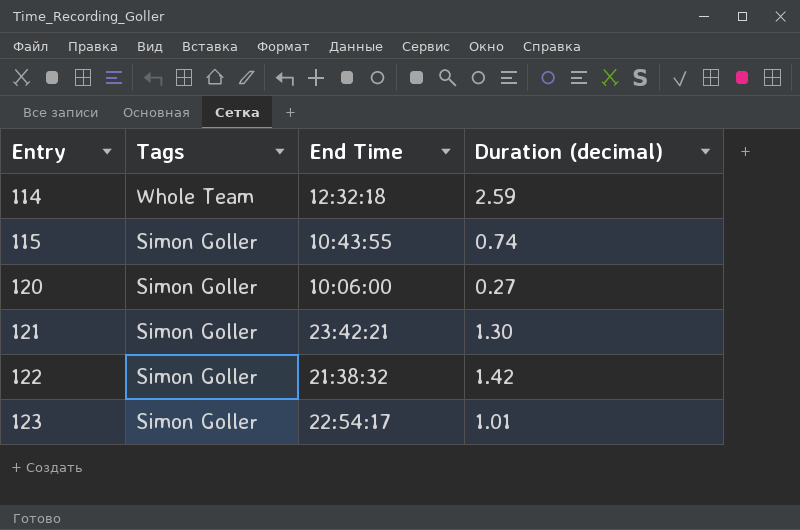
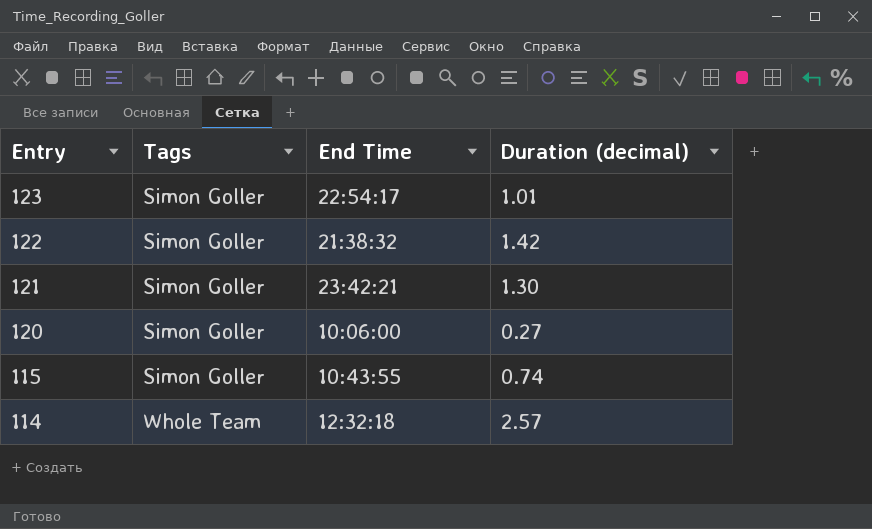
row order: Entry ascending -> Entry descending
114 | Duration (decimal): 2.59 -> 2.57

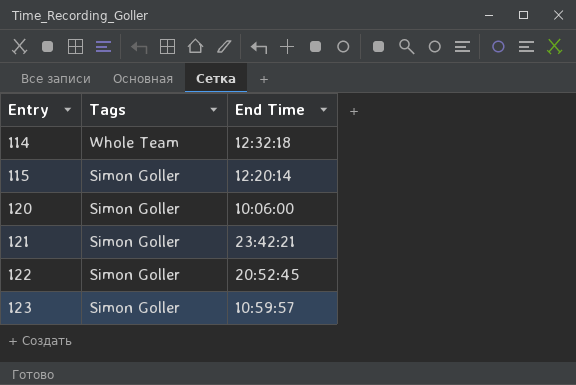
row order: Entry descending -> Entry ascending
column Duration (decimal) | position: 4 -> none
115 | End Time: 10:43:55 -> 12:20:14
122 | End Time: 21:38:32 -> 20:52:45
123 | End Time: 22:54:17 -> 10:59:57

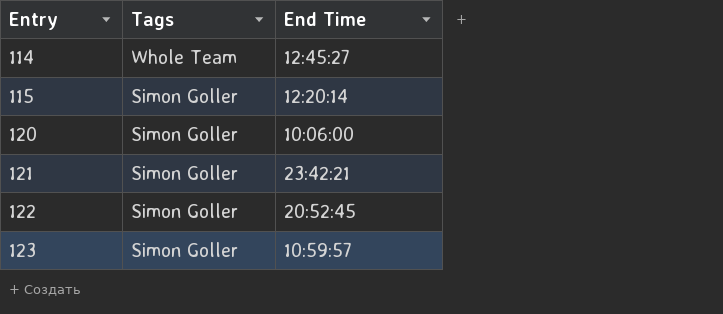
114 | End Time: 12:32:18 -> 12:45:27

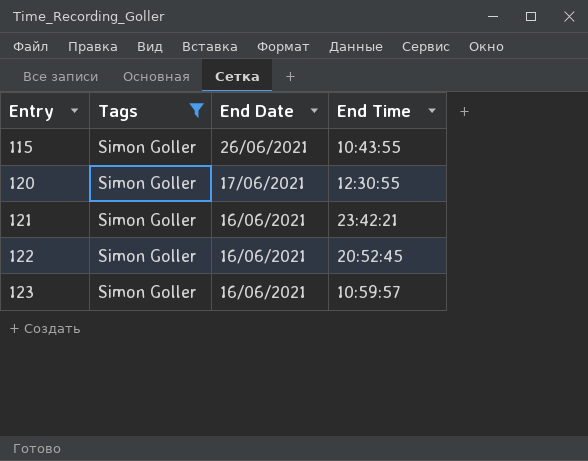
filter: none -> Tags = Simon Goller
column End Date | position: none -> 3
115 | End Time: 12:20:14 -> 10:43:55
120 | End Time: 10:06:00 -> 12:30:55

